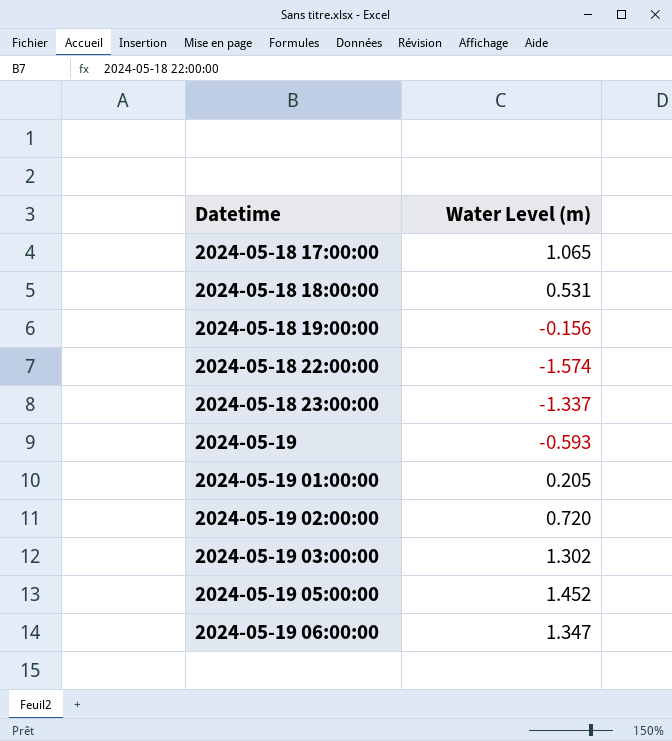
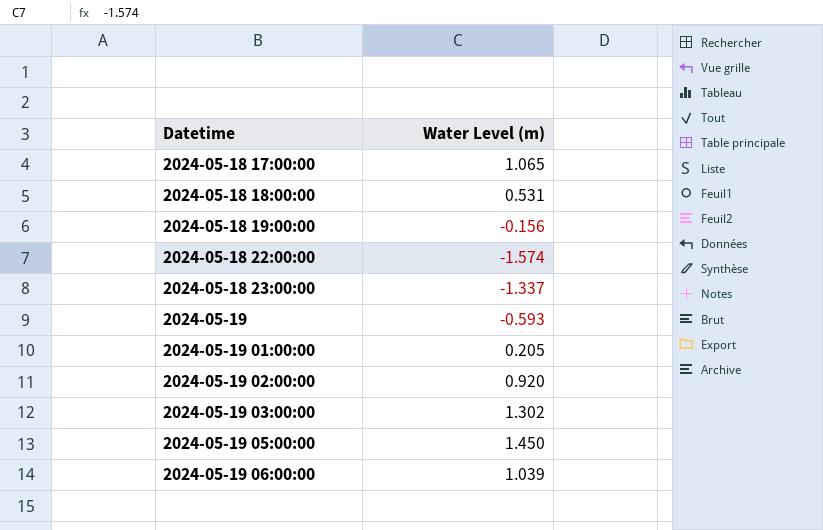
2024-05-19 02:00:00 | Water Level (m): 0.720 -> 0.920
2024-05-19 05:00:00 | Water Level (m): 1.452 -> 1.450
2024-05-19 06:00:00 | Water Level (m): 1.347 -> 1.039

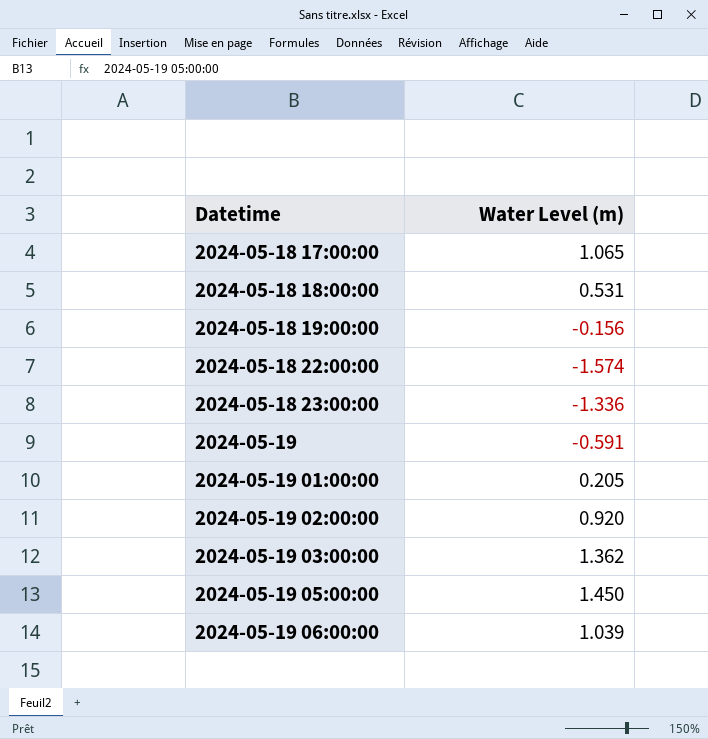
2024-05-18 23:00:00 | Water Level (m): -1.337 -> -1.336
2024-05-19 | Water Level (m): -0.593 -> -0.591
2024-05-19 03:00:00 | Water Level (m): 1.302 -> 1.362

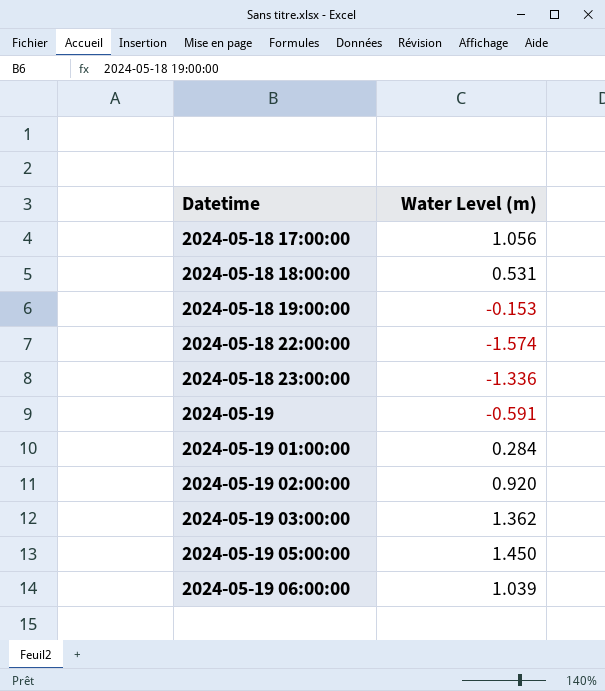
2024-05-18 17:00:00 | Water Level (m): 1.065 -> 1.056
2024-05-18 19:00:00 | Water Level (m): -0.156 -> -0.153
2024-05-19 01:00:00 | Water Level (m): 0.205 -> 0.284

